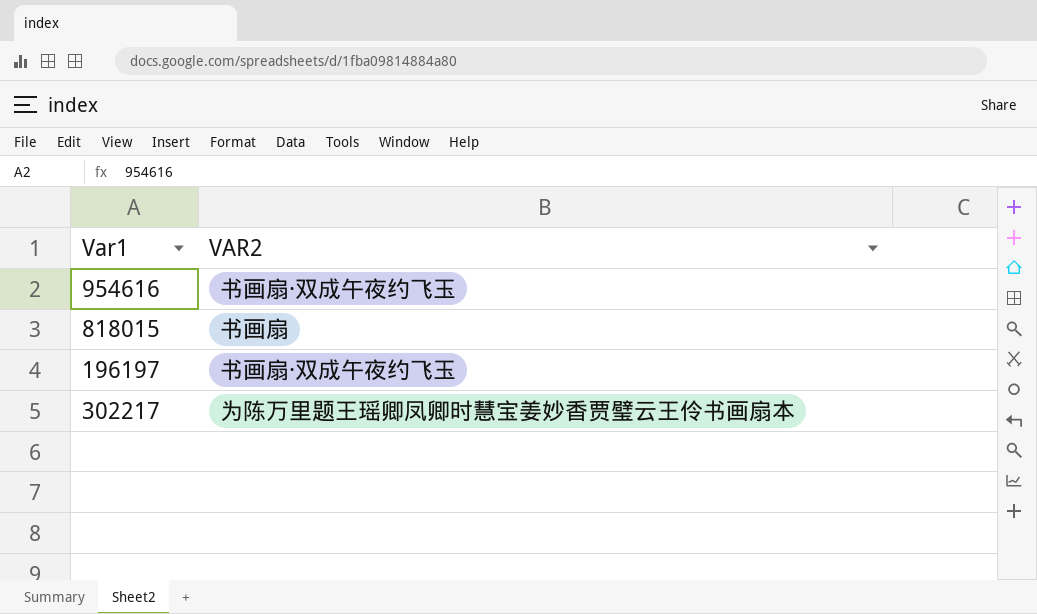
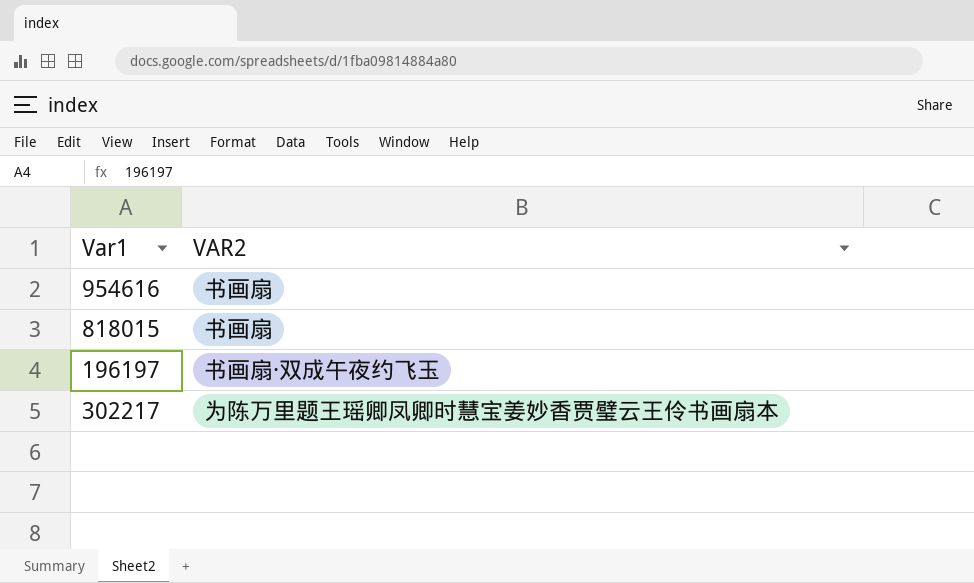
954616 | VAR2: 书画扇·双成午夜约飞玉 -> 书画扇

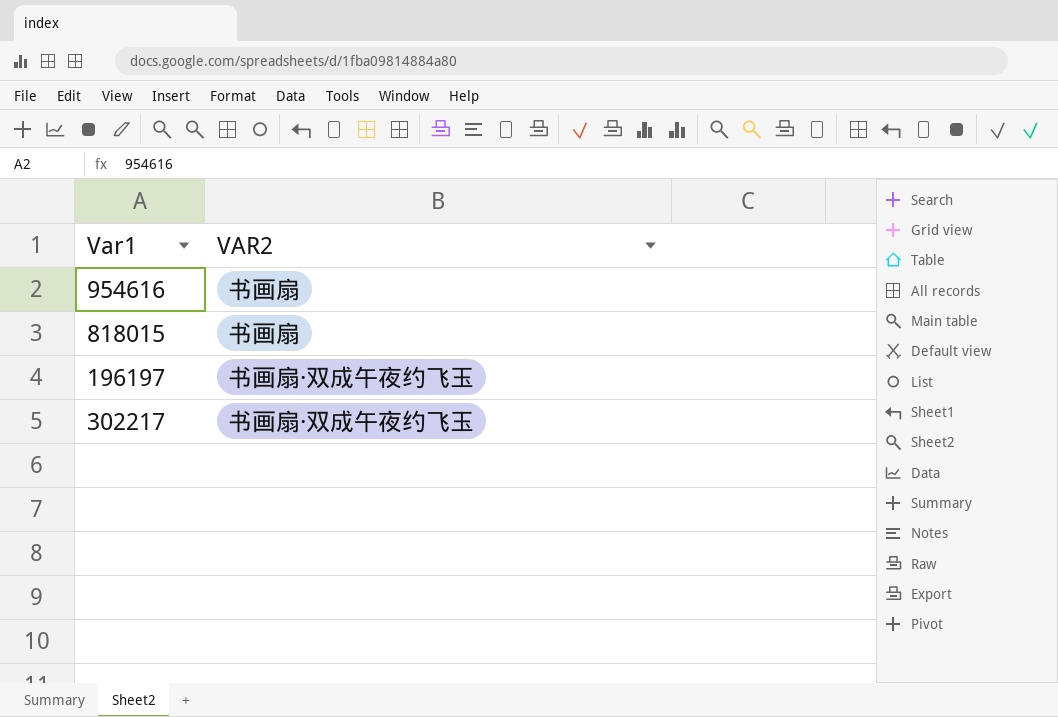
302217 | VAR2: 为陈万里题王瑶卿凤卿时慧宝姜妙香贾璧云王伶书画扇本 -> 书画扇·双成午夜约飞玉

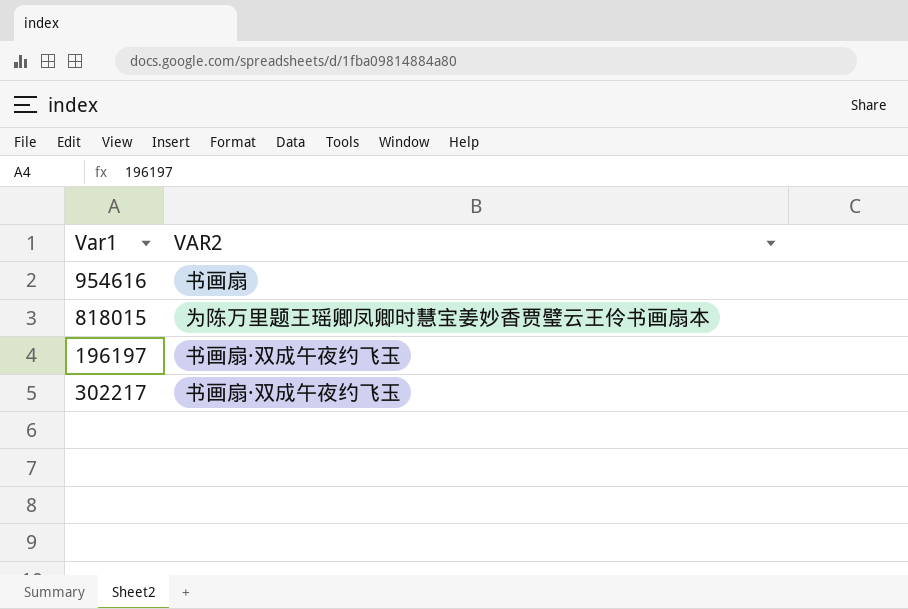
818015 | VAR2: 书画扇 -> 为陈万里题王瑶卿凤卿时慧宝姜妙香贾璧云王伶书画扇本

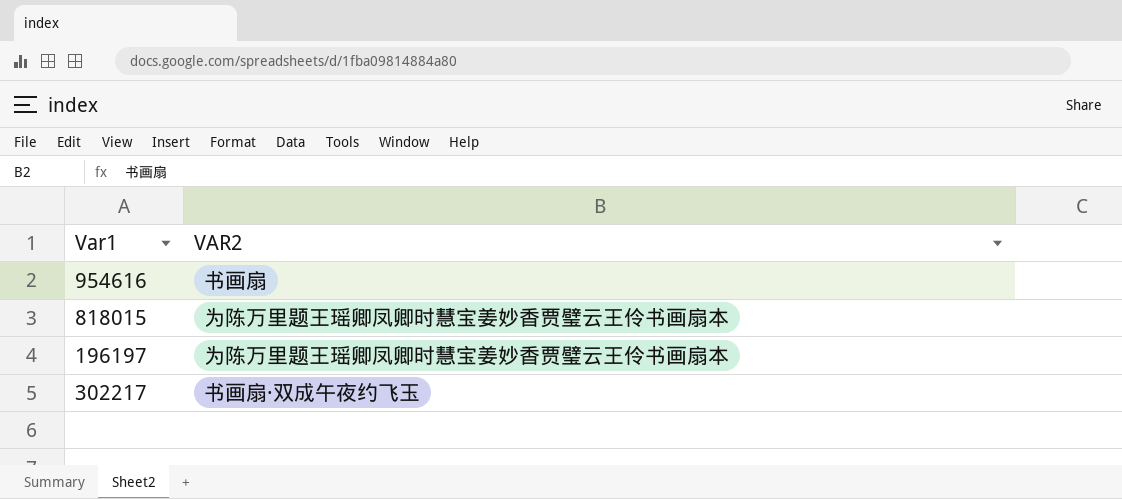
196197 | VAR2: 书画扇·双成午夜约飞玉 -> 为陈万里题王瑶卿凤卿时慧宝姜妙香贾璧云王伶书画扇本

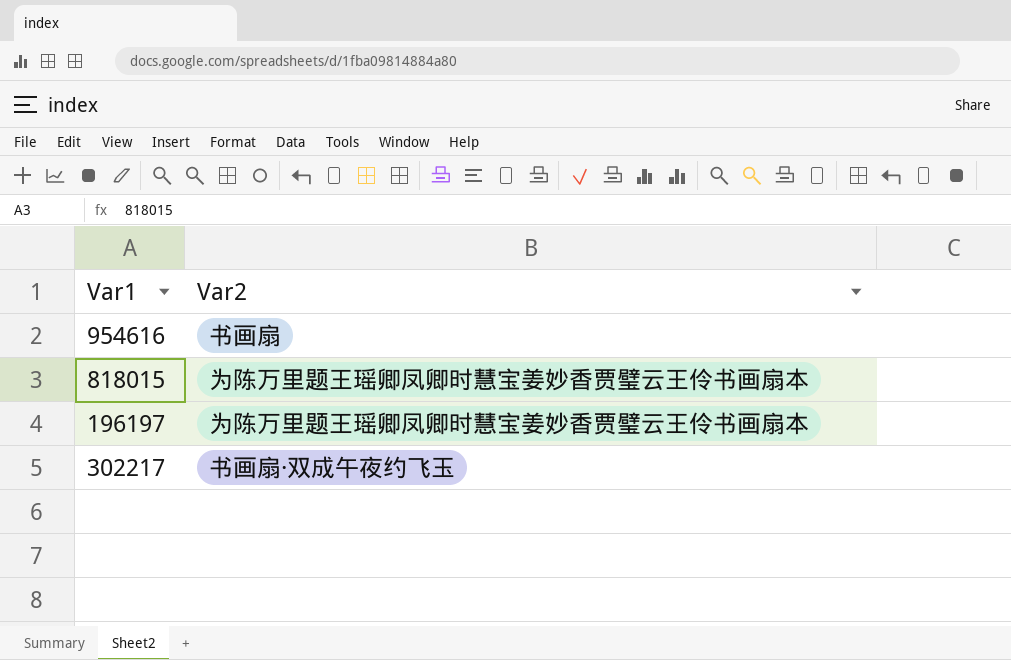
column name: VAR2 -> Var2

